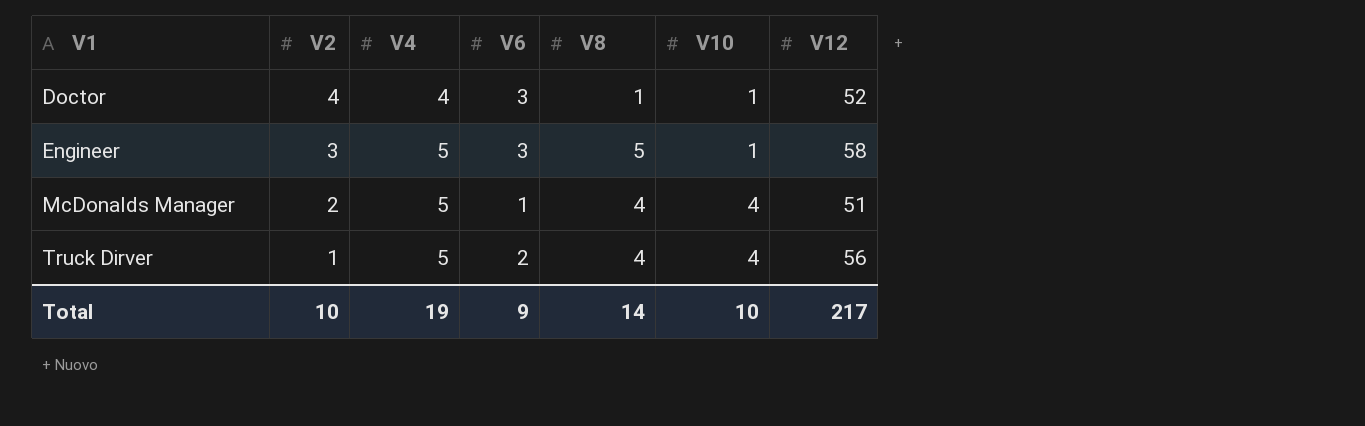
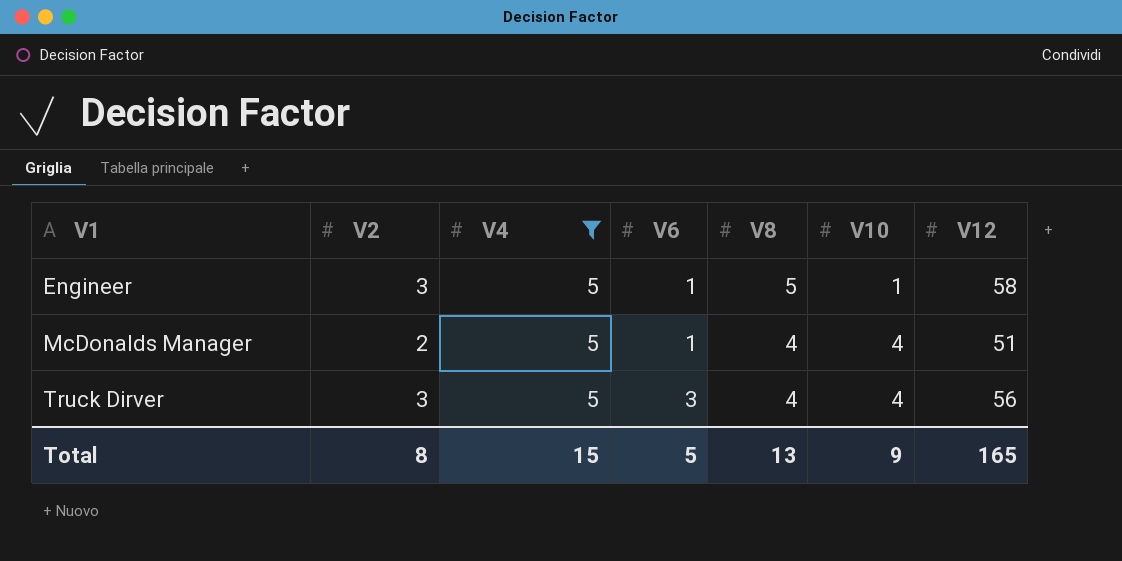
filter: none -> V4 = 5
Engineer | V6: 3 -> 1
Truck Dirver | V2: 1 -> 3
Truck Dirver | V6: 2 -> 3
Total | V2: 10 -> 8
Total | V4: 19 -> 15
Total | V6: 9 -> 5
Total | V8: 14 -> 13
Total | V10: 10 -> 9
Total | V12: 217 -> 165

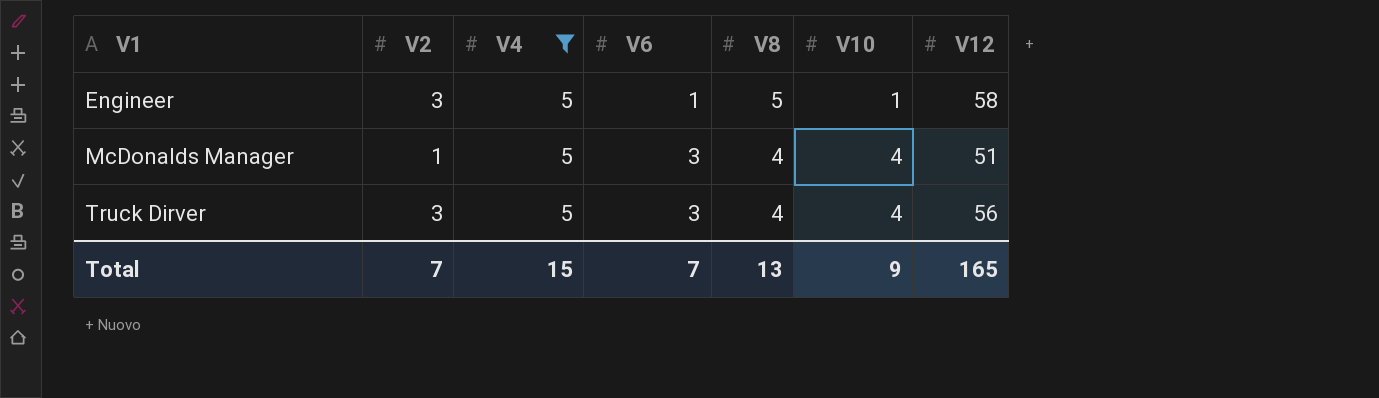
McDonalds Manager | V2: 2 -> 1
McDonalds Manager | V6: 1 -> 3
Total | V2: 8 -> 7
Total | V6: 5 -> 7

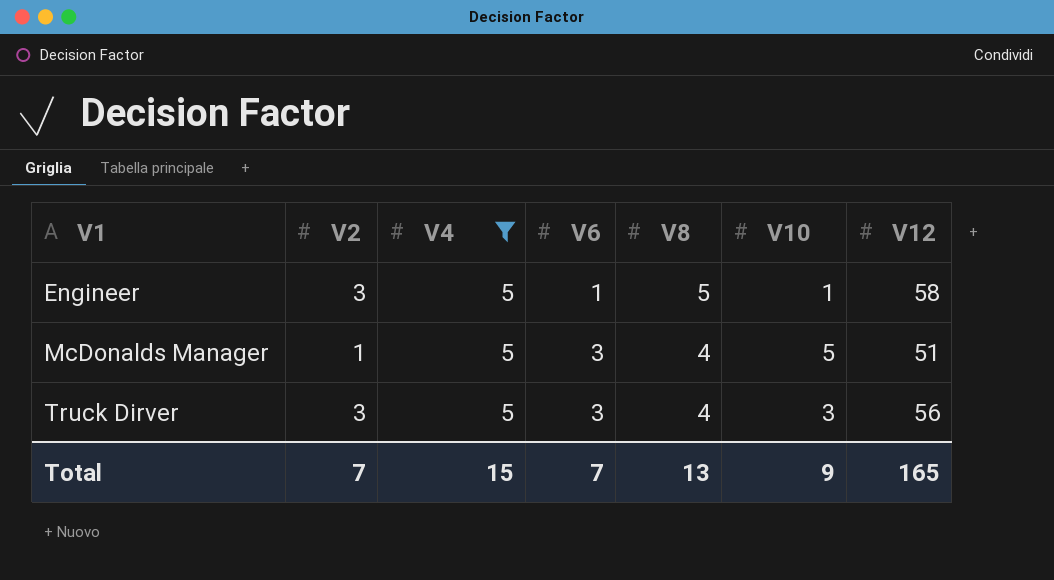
McDonalds Manager | V10: 4 -> 5
Truck Dirver | V10: 4 -> 3

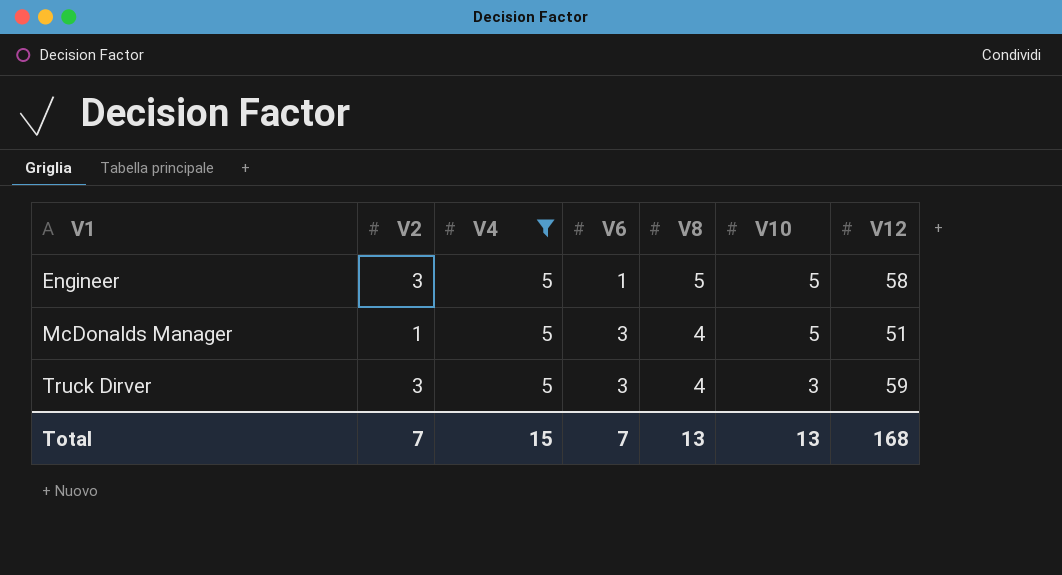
Engineer | V10: 1 -> 5
Truck Dirver | V12: 56 -> 59
Total | V10: 9 -> 13
Total | V12: 165 -> 168

